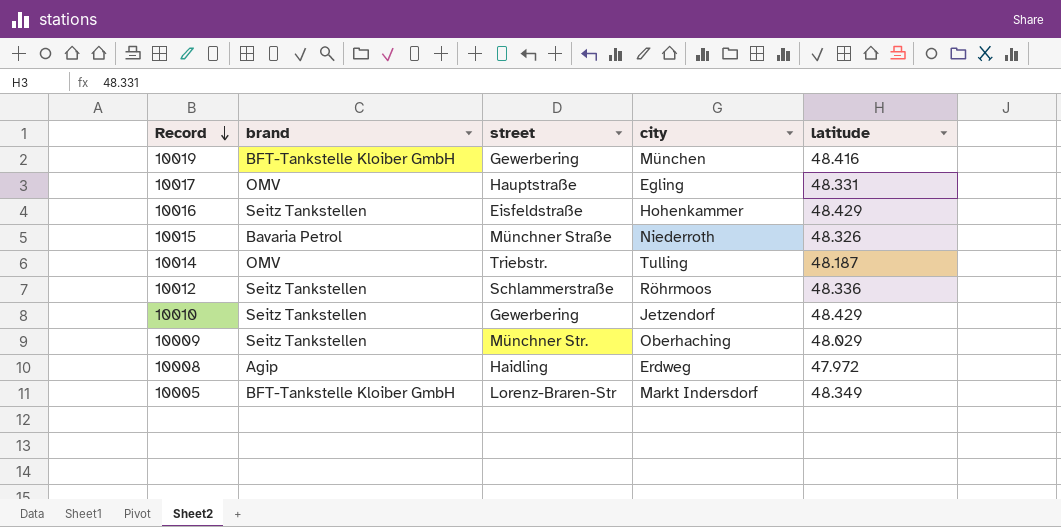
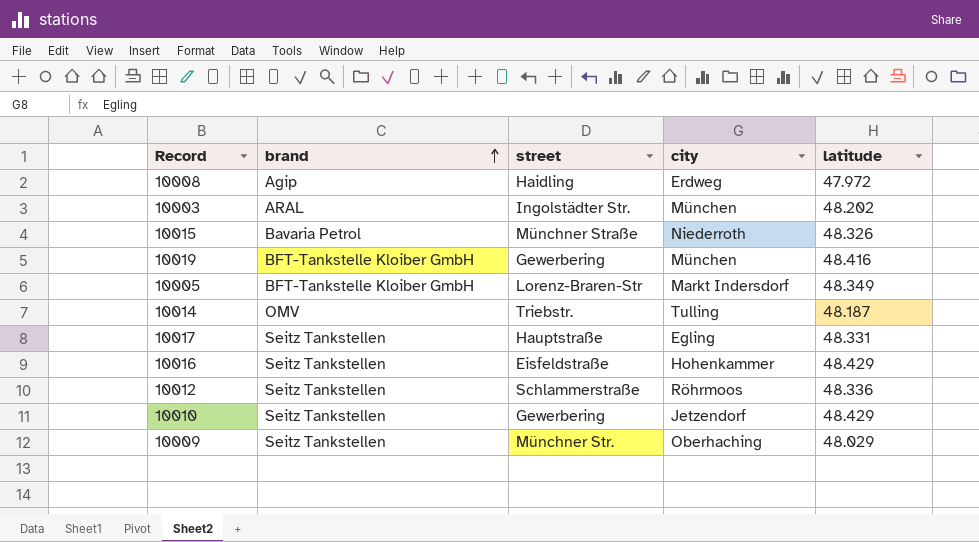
row order: Record descending -> brand ascending
row 10003: none -> ARAL | Ingolstädter Str. | München | 48.202
10017 | brand: OMV -> Seitz Tankstellen

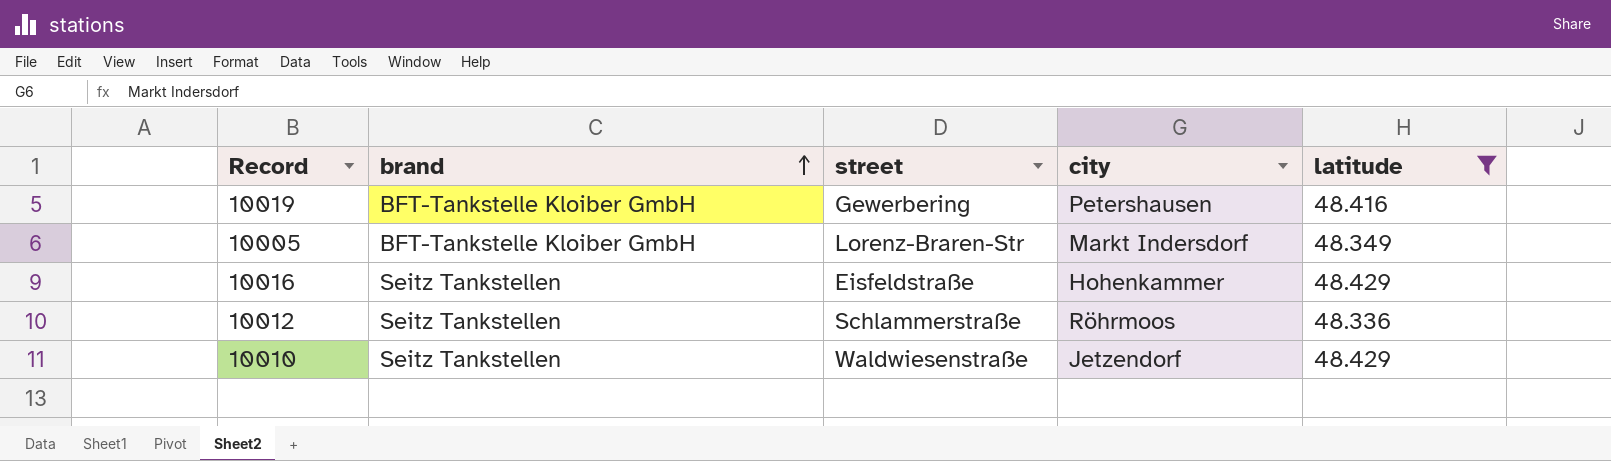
filter: none -> latitude >= 48.336
10019 | city: München -> Petershausen
10010 | street: Gewerbering -> Waldwiesenstraße

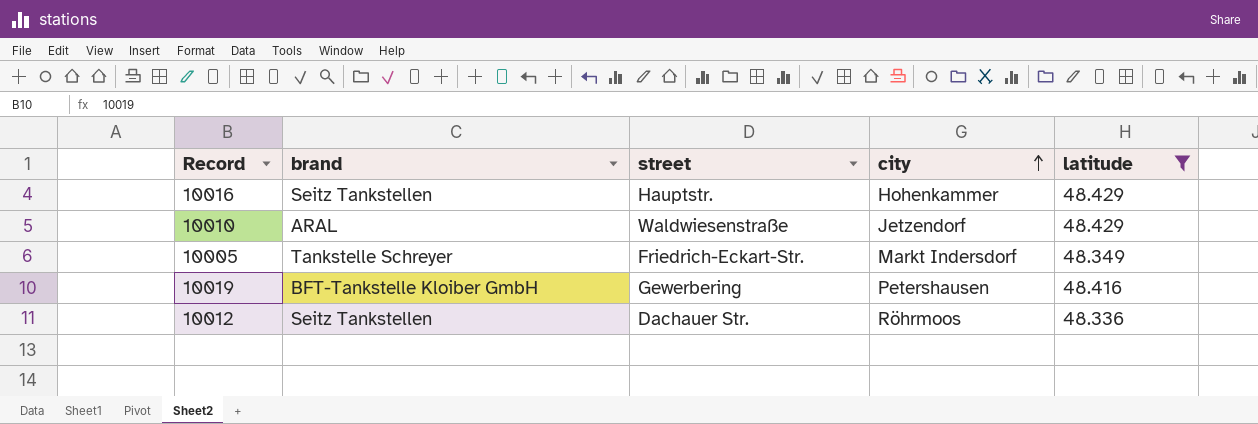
row order: brand ascending -> city ascending
10016 | street: Eisfeldstraße -> Hauptstr.
10010 | brand: Seitz Tankstellen -> ARAL
10005 | brand: BFT-Tankstelle Kloiber GmbH -> Tankstelle Schreyer
10005 | street: Lorenz-Braren-Str -> Friedrich-Eckart-Str.
10012 | street: Schlammerstraße -> Dachauer Str.

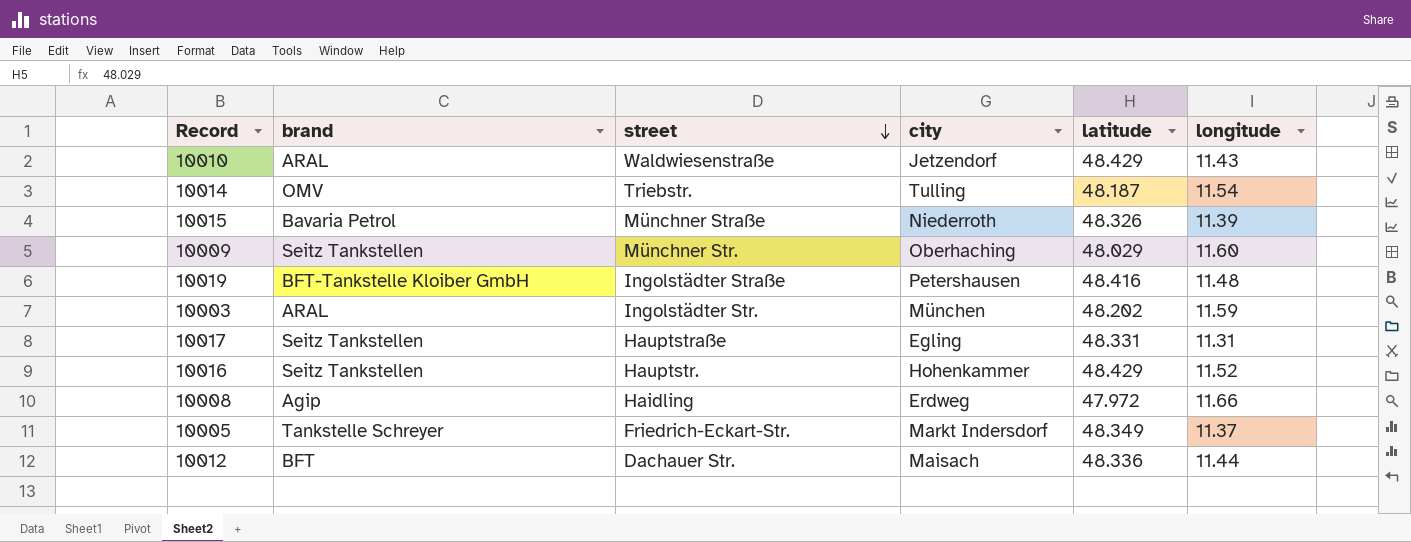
filter: latitude >= 48.336 -> none
row order: city ascending -> street descending
column longitude | position: none -> 6
10019 | street: Gewerbering -> Ingolstädter Straße
10012 | brand: Seitz Tankstellen -> BFT
10012 | city: Röhrmoos -> Maisach

